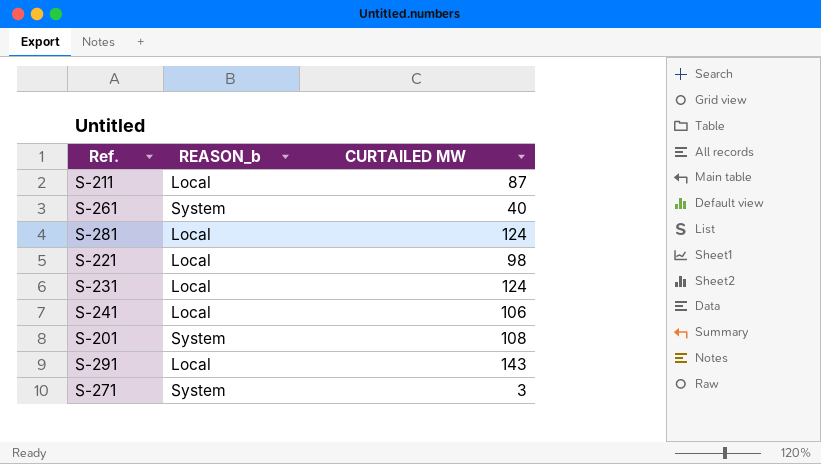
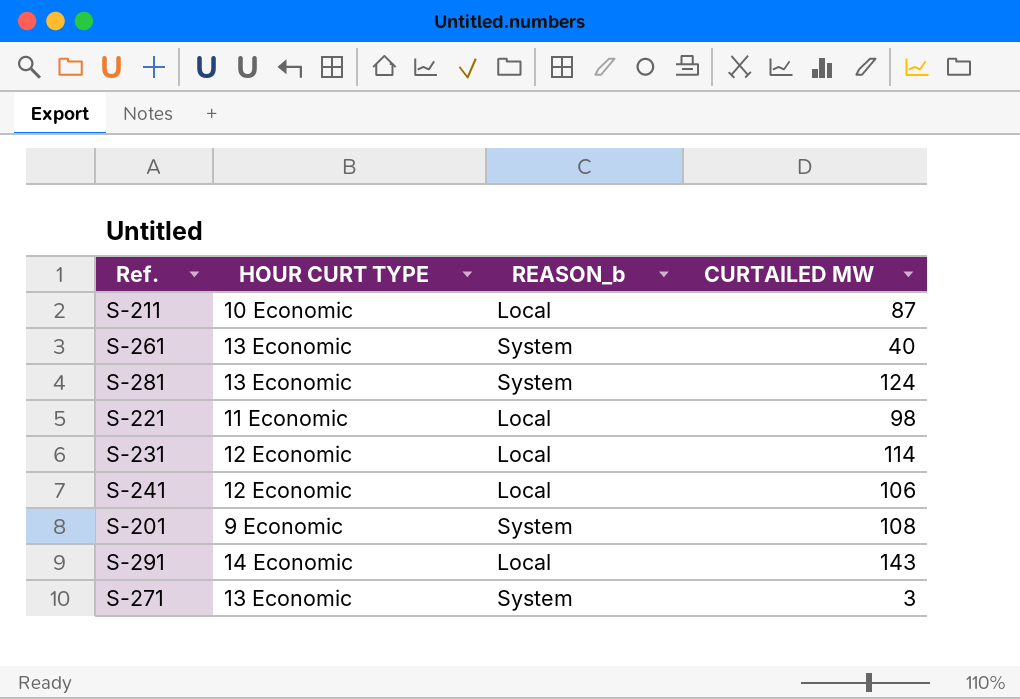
column HOUR CURT TYPE | position: none -> 2
S-281 | REASON_b: Local -> System
S-231 | CURTAILED MW: 124 -> 114

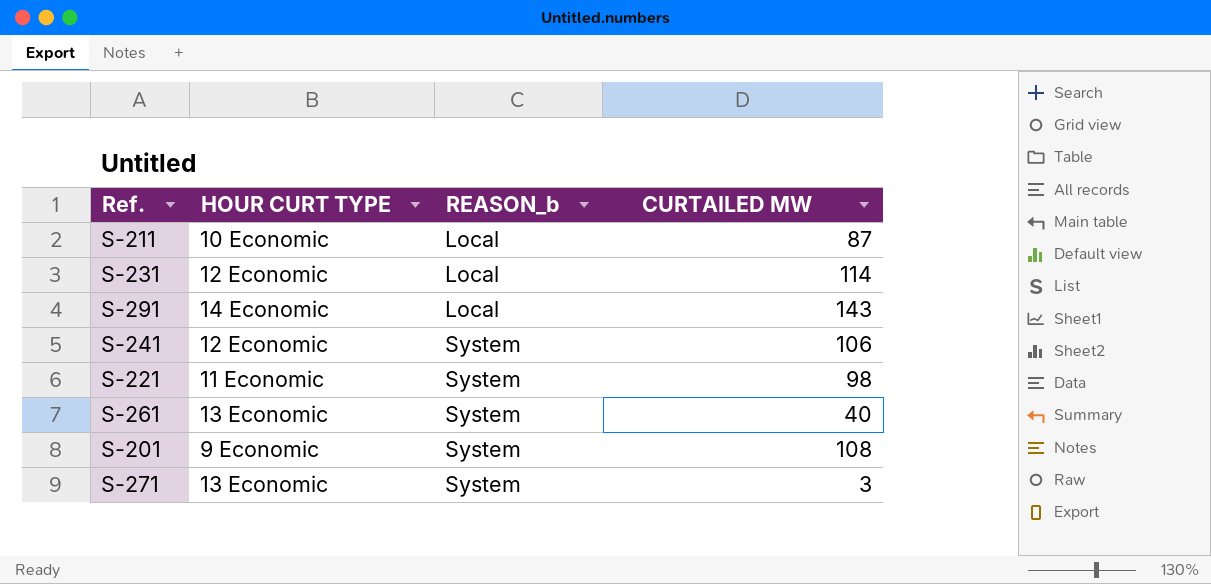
row order: none -> REASON_b ascending
row S-281: 13 Economic | System | 124 -> none
S-241 | REASON_b: Local -> System
S-221 | REASON_b: Local -> System

